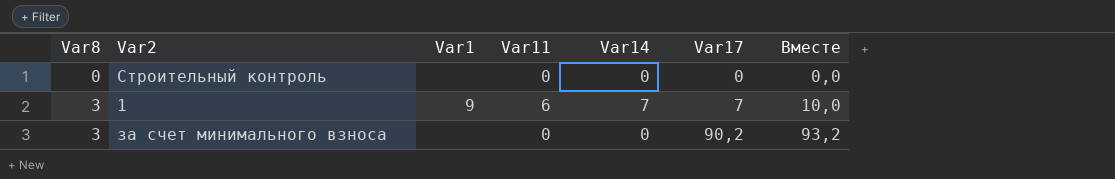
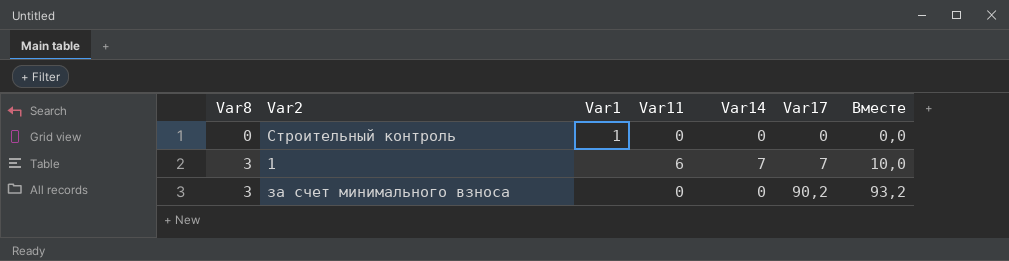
Строительный контроль | Var1: none -> 1
1 | Var1: 9 -> none

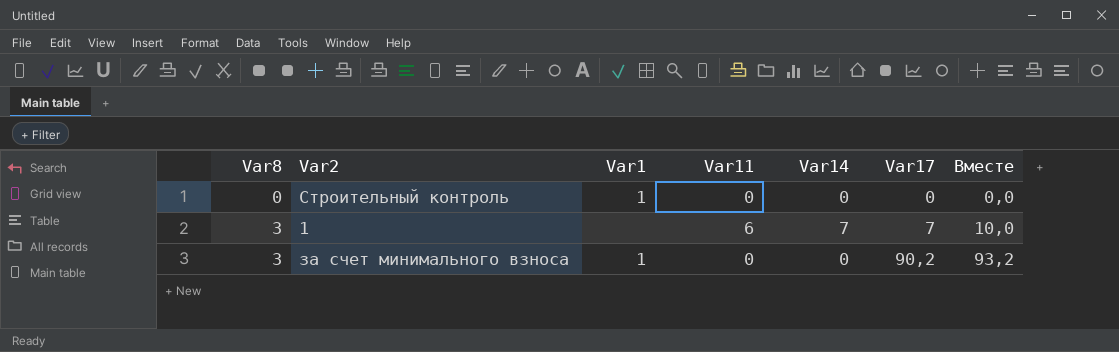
за счет минимального взноса | Var1: none -> 1

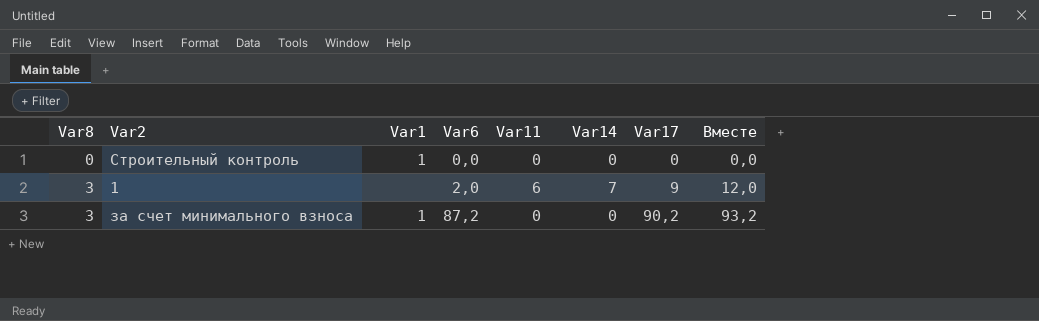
column Var6 | position: none -> 4
1 | Var17: 7 -> 9
1 | Вместе: 10,0 -> 12,0

